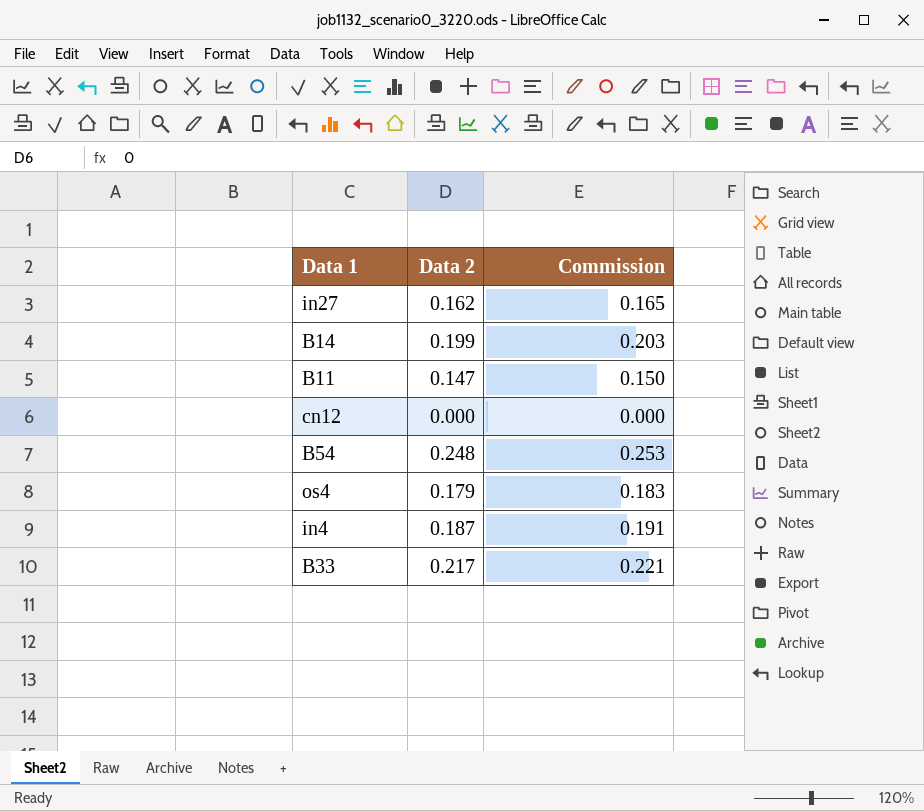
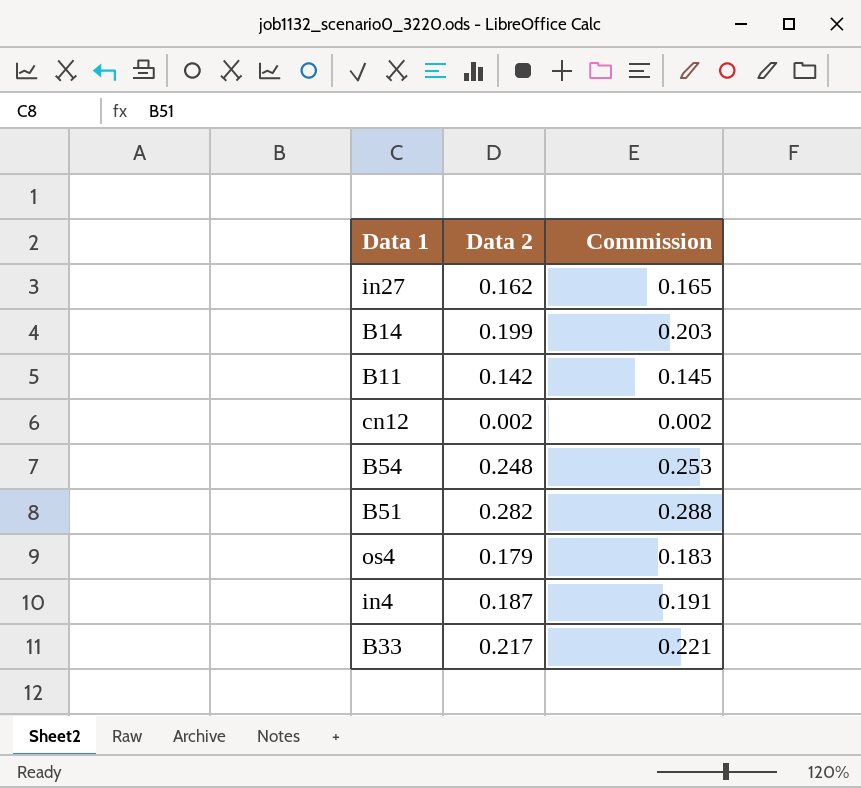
B11 | Data 2: 0.147 -> 0.142
B11 | Commission: 0.150 -> 0.145
cn12 | Data 2: 0.000 -> 0.002
cn12 | Commission: 0.000 -> 0.002
row B51: none -> 0.282 | 0.288

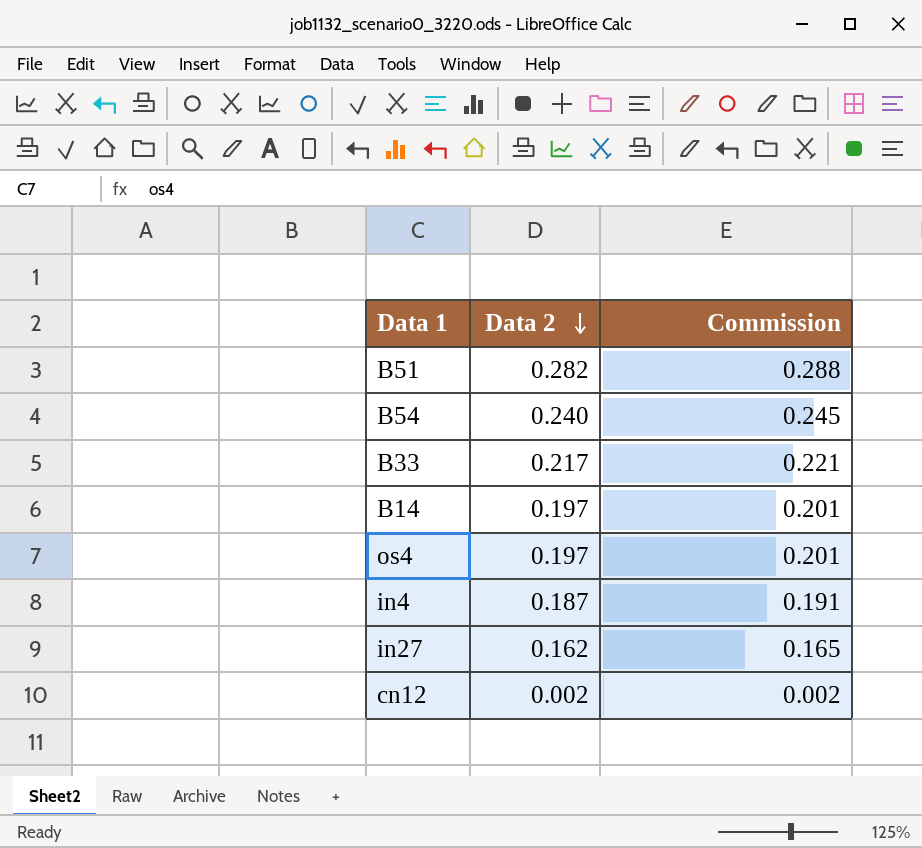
row order: none -> Data 2 descending
row B11: 0.142 | 0.145 -> none
B54 | Data 2: 0.248 -> 0.240
B54 | Commission: 0.253 -> 0.245
B14 | Data 2: 0.199 -> 0.197
B14 | Commission: 0.203 -> 0.201
os4 | Data 2: 0.179 -> 0.197
os4 | Commission: 0.183 -> 0.201

